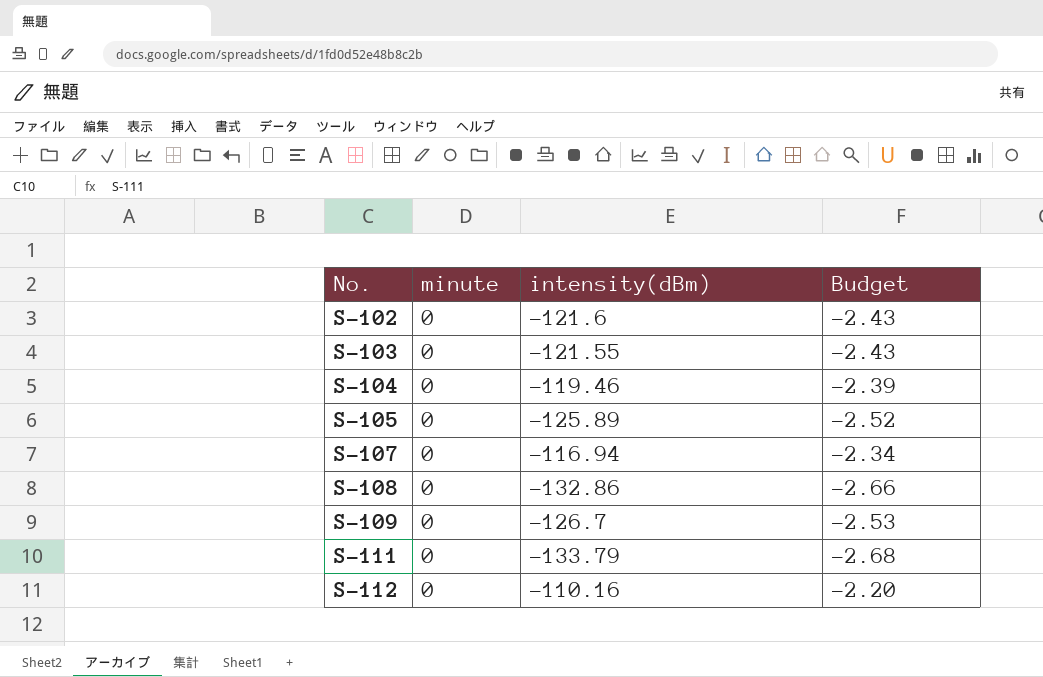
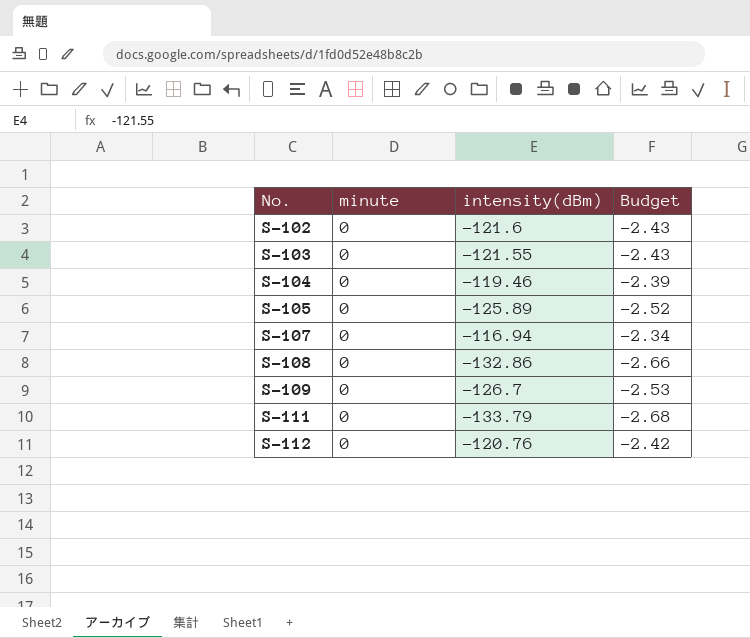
S-112 | intensity(dBm): -110.16 -> -120.76
S-112 | Budget: -2.20 -> -2.42

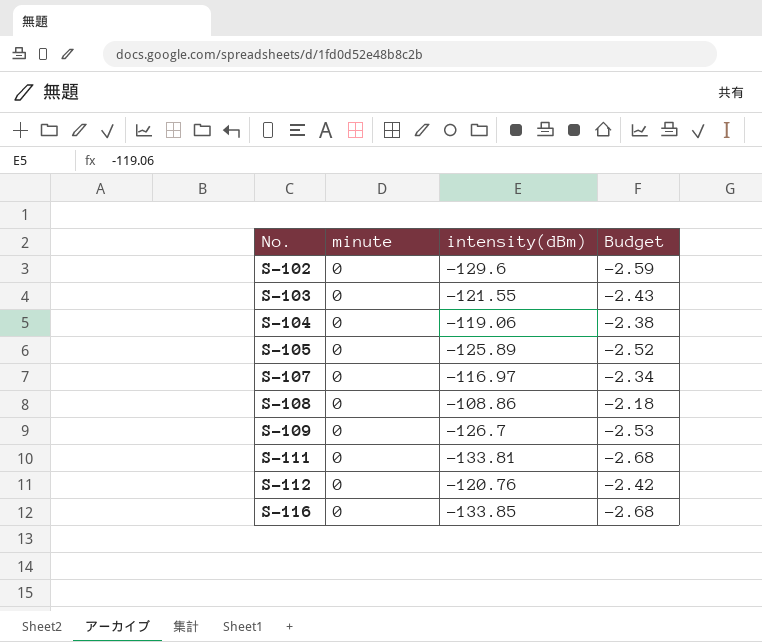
S-102 | intensity(dBm): -121.6 -> -129.6
S-102 | Budget: -2.43 -> -2.59
S-104 | intensity(dBm): -119.46 -> -119.06
S-104 | Budget: -2.39 -> -2.38
S-107 | intensity(dBm): -116.94 -> -116.97
S-108 | intensity(dBm): -132.86 -> -108.86
S-108 | Budget: -2.66 -> -2.18
S-111 | intensity(dBm): -133.79 -> -133.81
row S-116: none -> 0 | -133.85 | -2.68

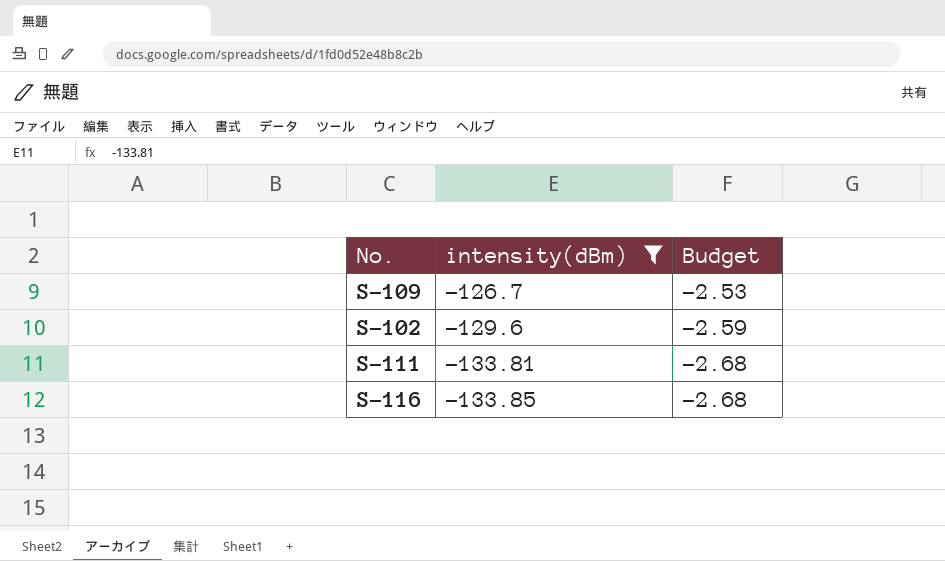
filter: none -> intensity(dBm) <= -126.7
row order: No. ascending -> intensity(dBm) descending
column minute | position: 2 -> none

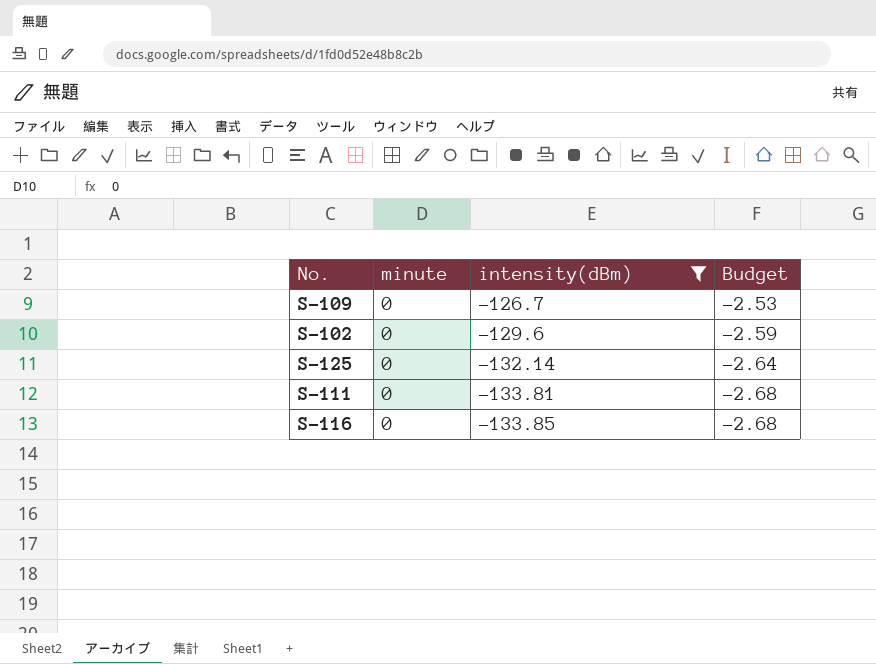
column minute | position: none -> 2
row S-125: none -> 0 | -132.14 | -2.64

